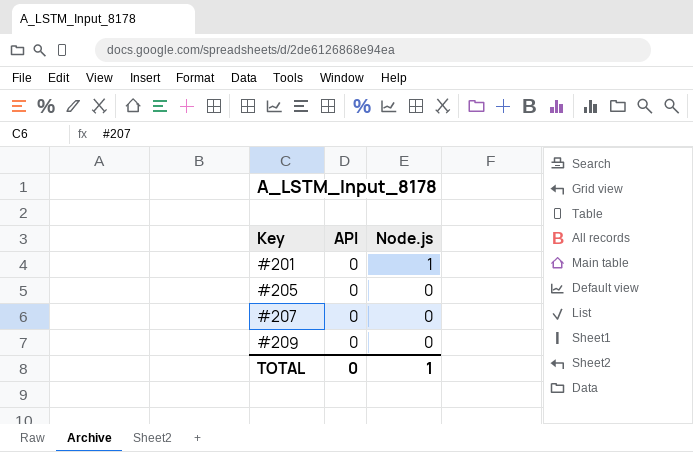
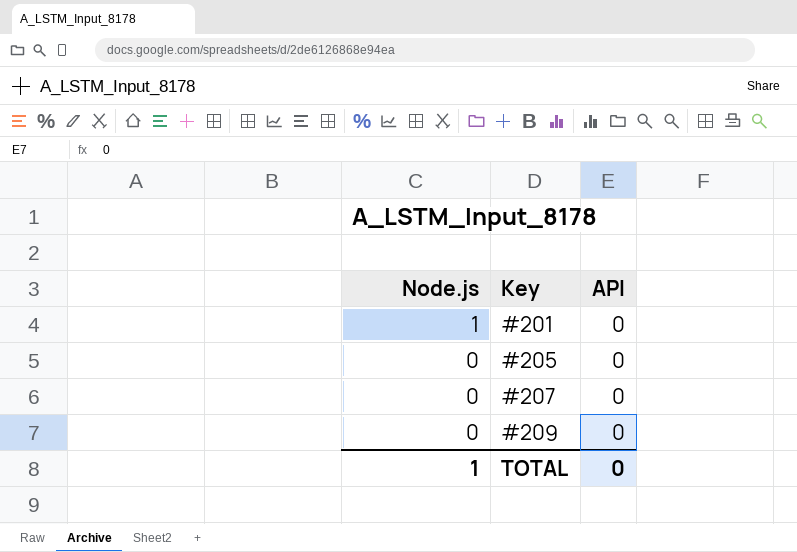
column Node.js | position: 3 -> 1

